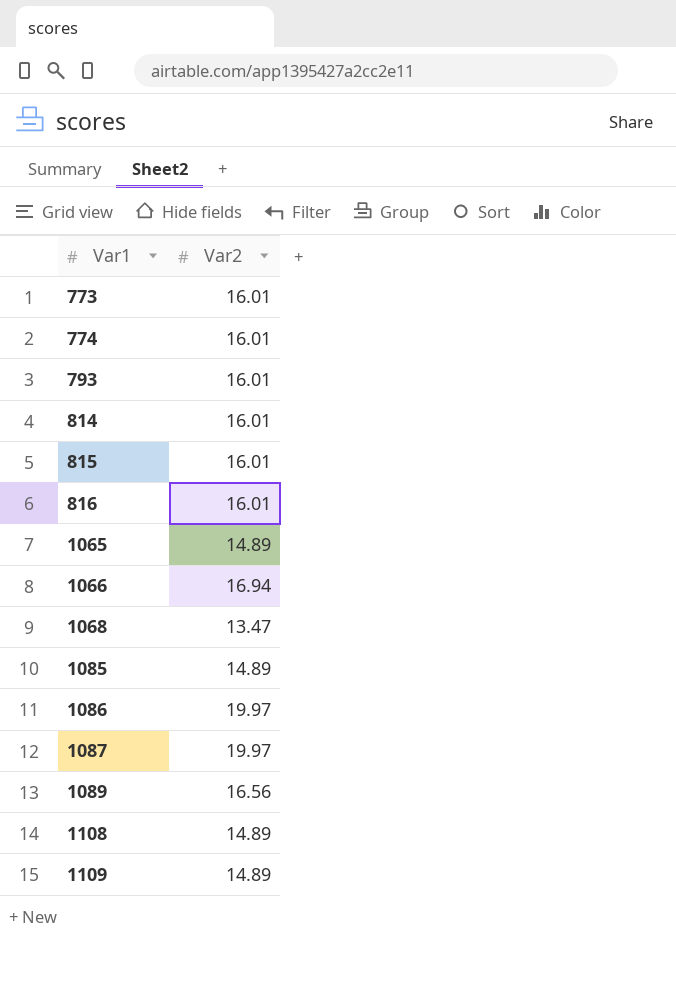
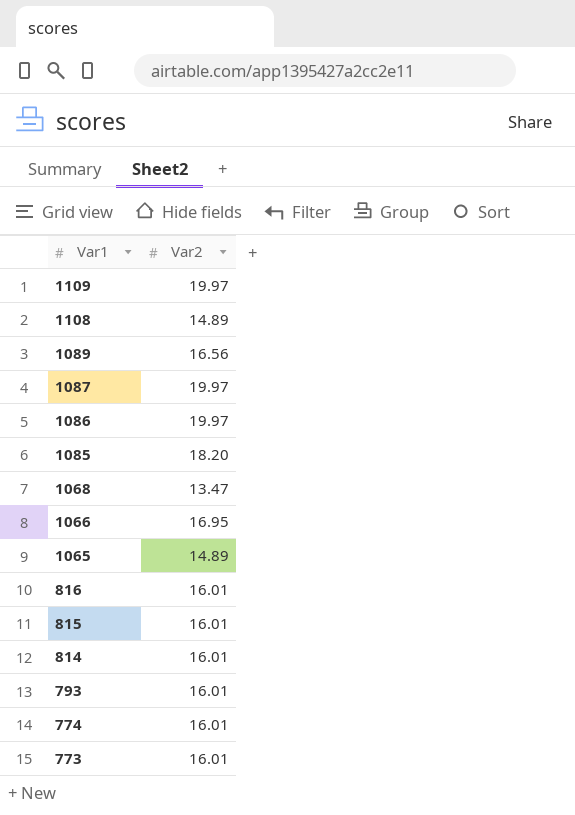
row order: Var1 ascending -> Var1 descending
1109 | Var2: 14.89 -> 19.97
1085 | Var2: 14.89 -> 18.20
1066 | Var2: 16.94 -> 16.95

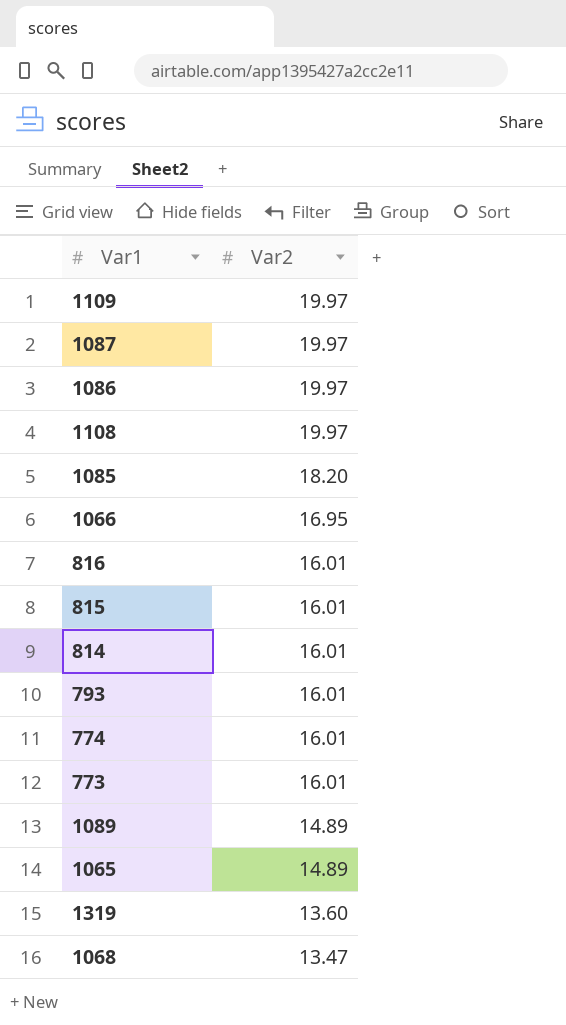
row order: Var1 descending -> Var2 descending
1108 | Var2: 14.89 -> 19.97
1089 | Var2: 16.56 -> 14.89
row 1319: none -> 13.60

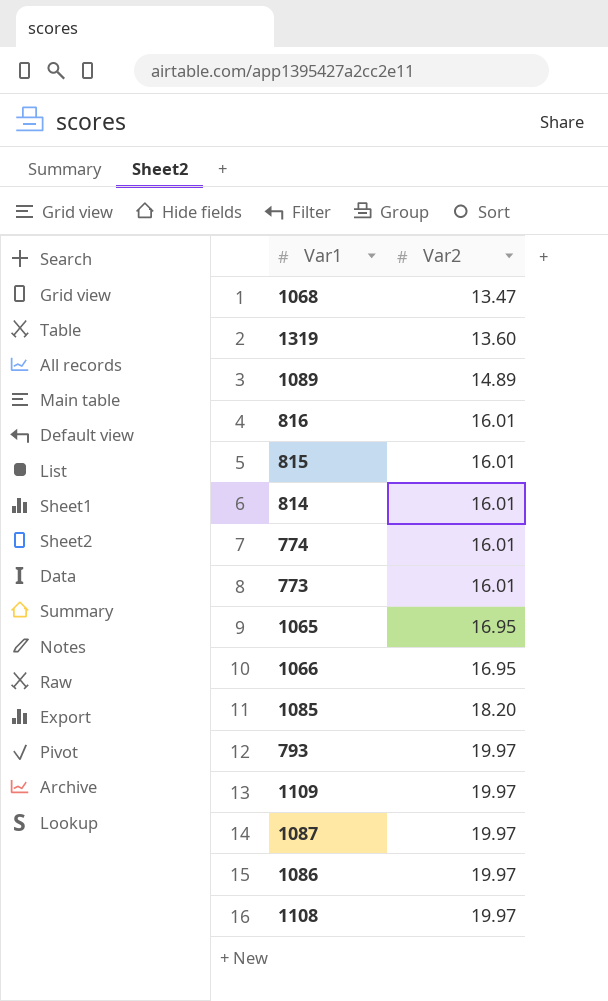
row order: Var2 descending -> Var2 ascending
1065 | Var2: 14.89 -> 16.95
793 | Var2: 16.01 -> 19.97

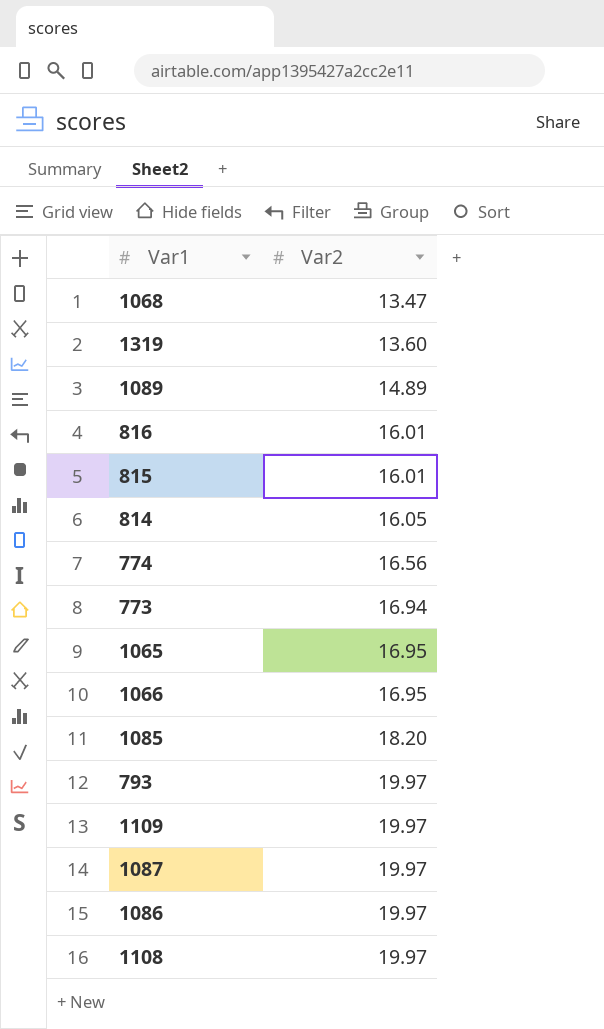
814 | Var2: 16.01 -> 16.05
774 | Var2: 16.01 -> 16.56
773 | Var2: 16.01 -> 16.94

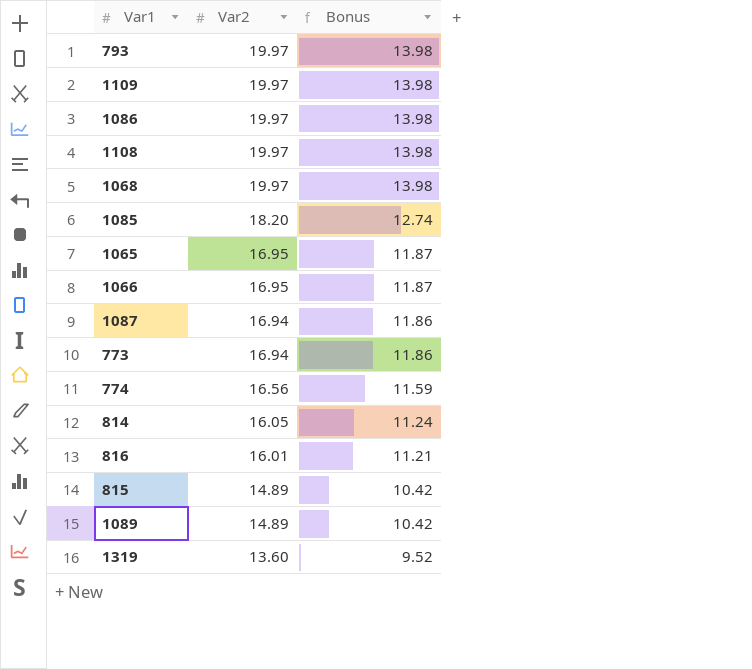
row order: Var2 ascending -> Var2 descending
column Bonus | formula: none -> [Var2] * 0.7
1068 | Var2: 13.47 -> 19.97
1087 | Var2: 19.97 -> 16.94
815 | Var2: 16.01 -> 14.89

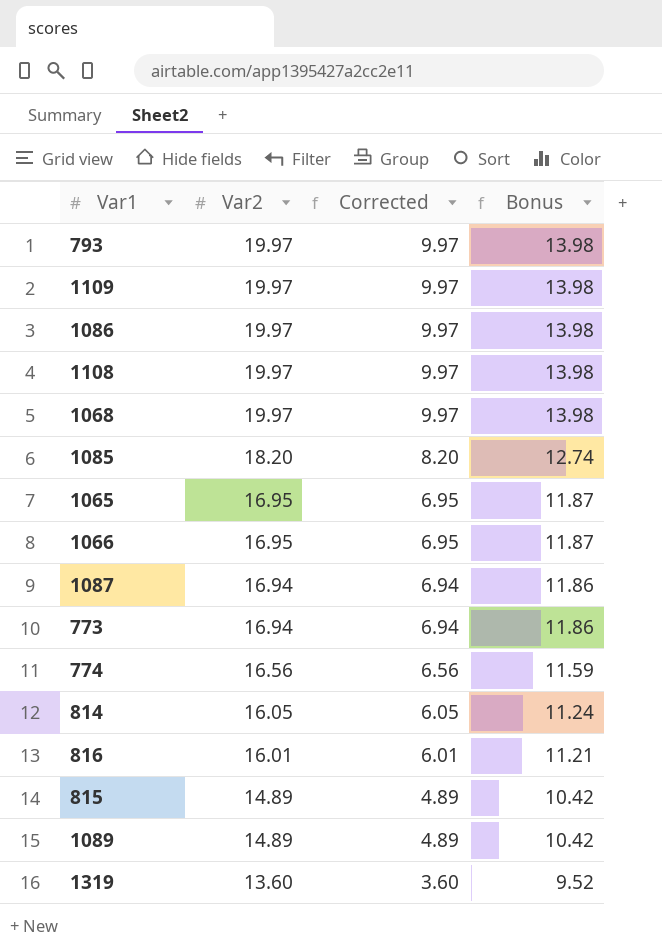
column Corrected | formula: none -> [Var2] - 10

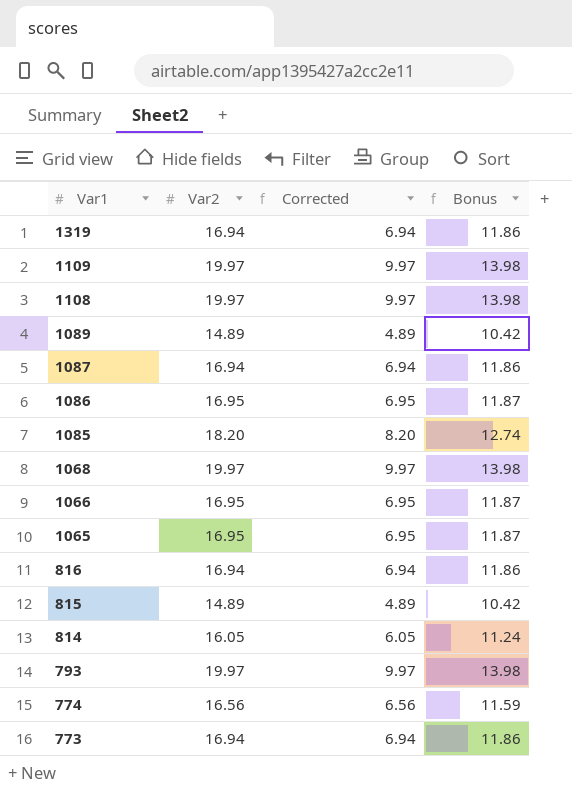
row order: Var2 descending -> Var1 descending
1319 | Var2: 13.60 -> 16.94
1319 | Corrected: 3.60 -> 6.94
1319 | Bonus: 9.52 -> 11.86
1086 | Var2: 19.97 -> 16.95
1086 | Corrected: 9.97 -> 6.95
1086 | Bonus: 13.98 -> 11.87
816 | Var2: 16.01 -> 16.94
816 | Corrected: 6.01 -> 6.94
816 | Bonus: 11.21 -> 11.86

